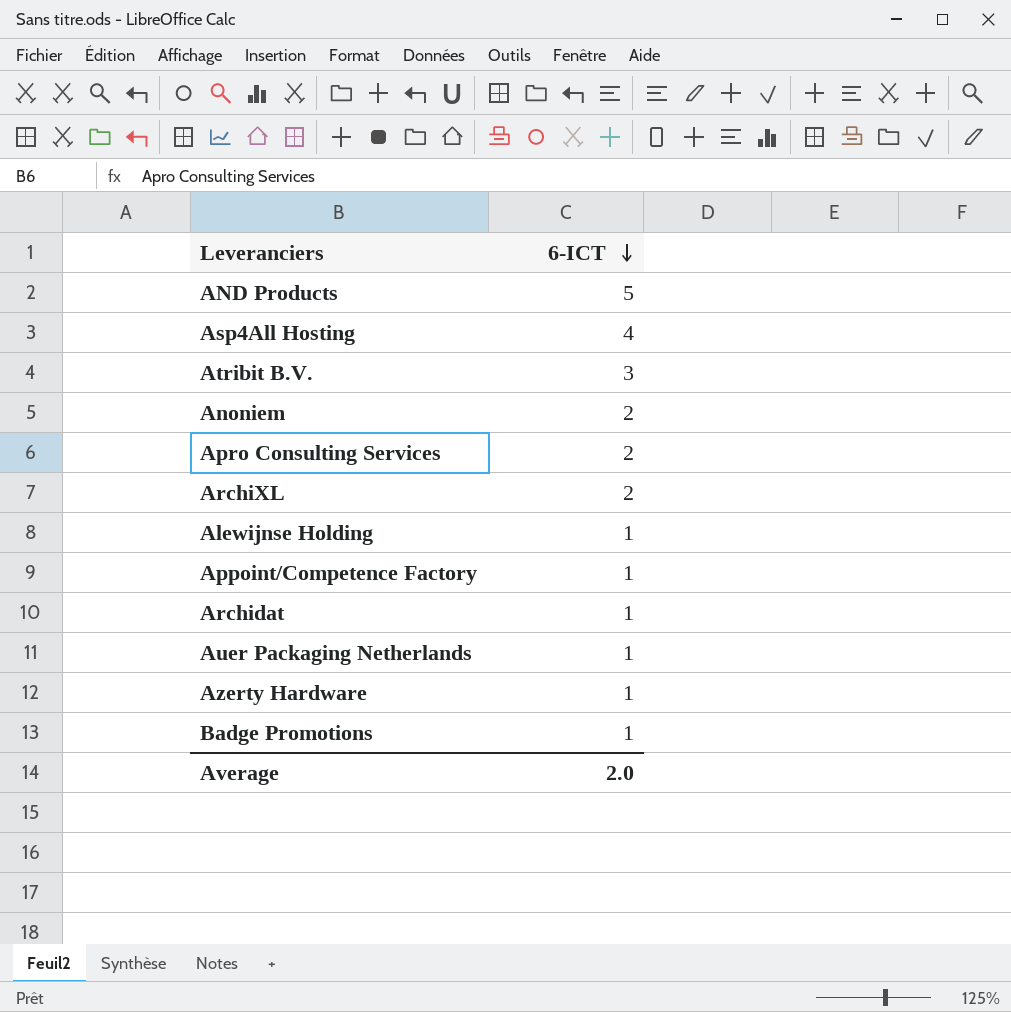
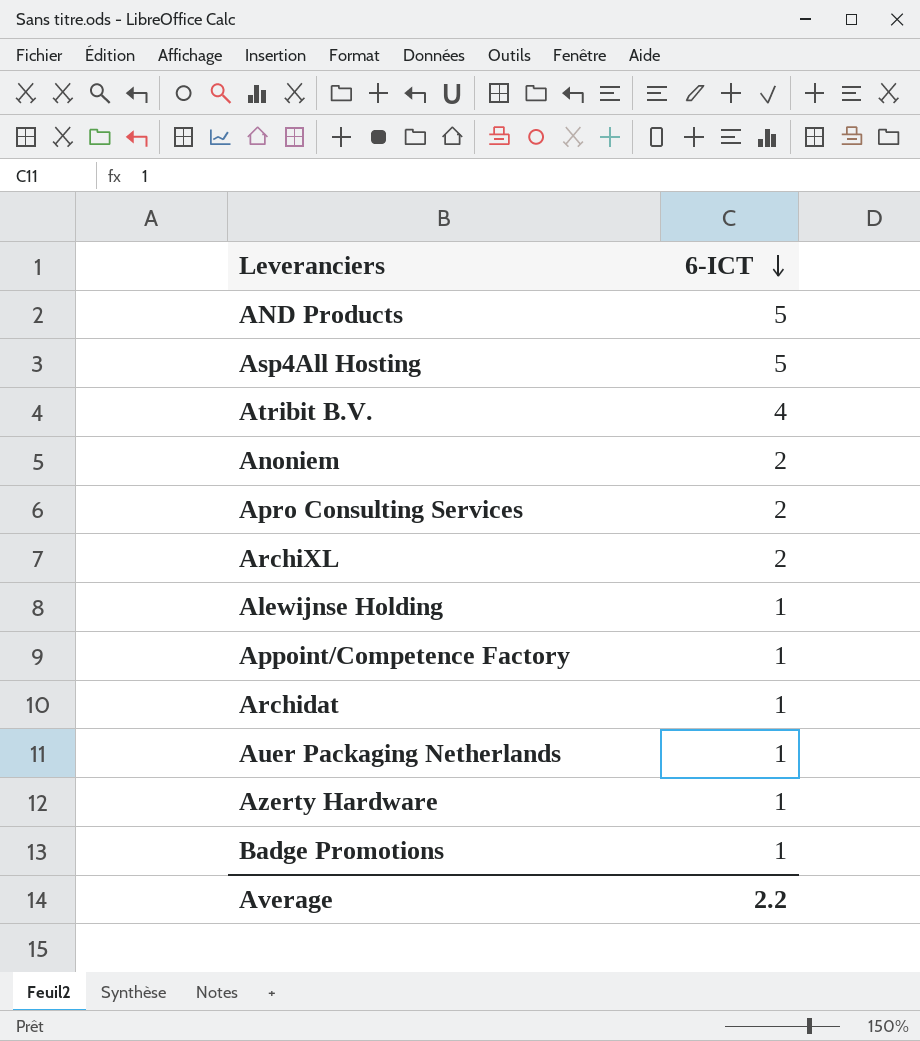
Asp4All Hosting | 6-ICT: 4 -> 5
Atribit B.V. | 6-ICT: 3 -> 4
Average | 6-ICT: 2.0 -> 2.2

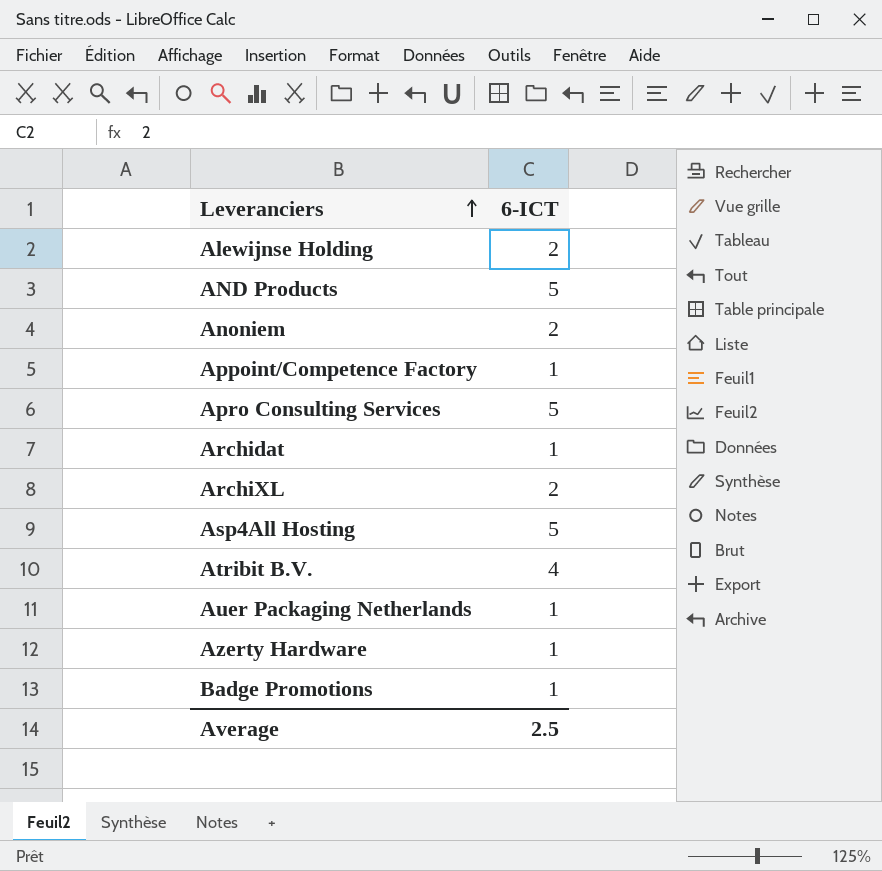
row order: 6-ICT descending -> Leveranciers ascending
Alewijnse Holding | 6-ICT: 1 -> 2
Apro Consulting Services | 6-ICT: 2 -> 5
Average | 6-ICT: 2.2 -> 2.5

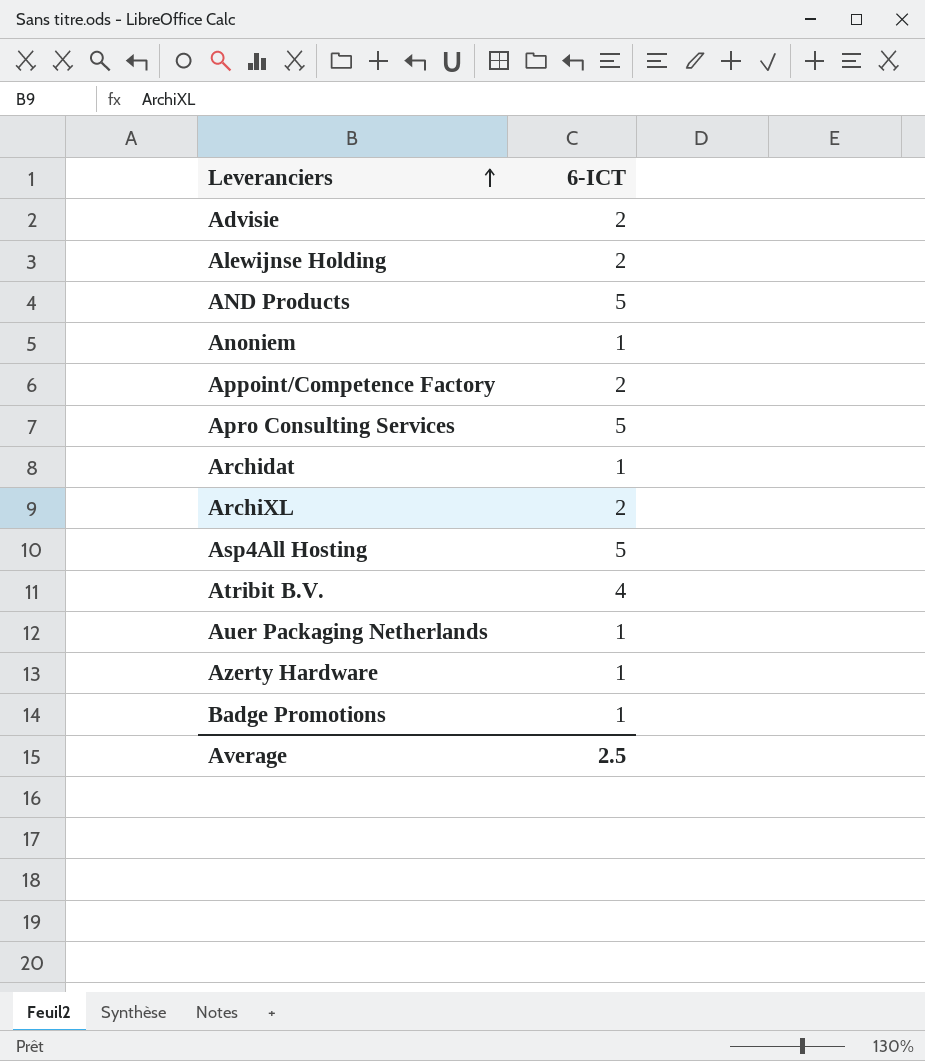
row Advisie: none -> 2
Anoniem | 6-ICT: 2 -> 1
Appoint/Competence Factory | 6-ICT: 1 -> 2

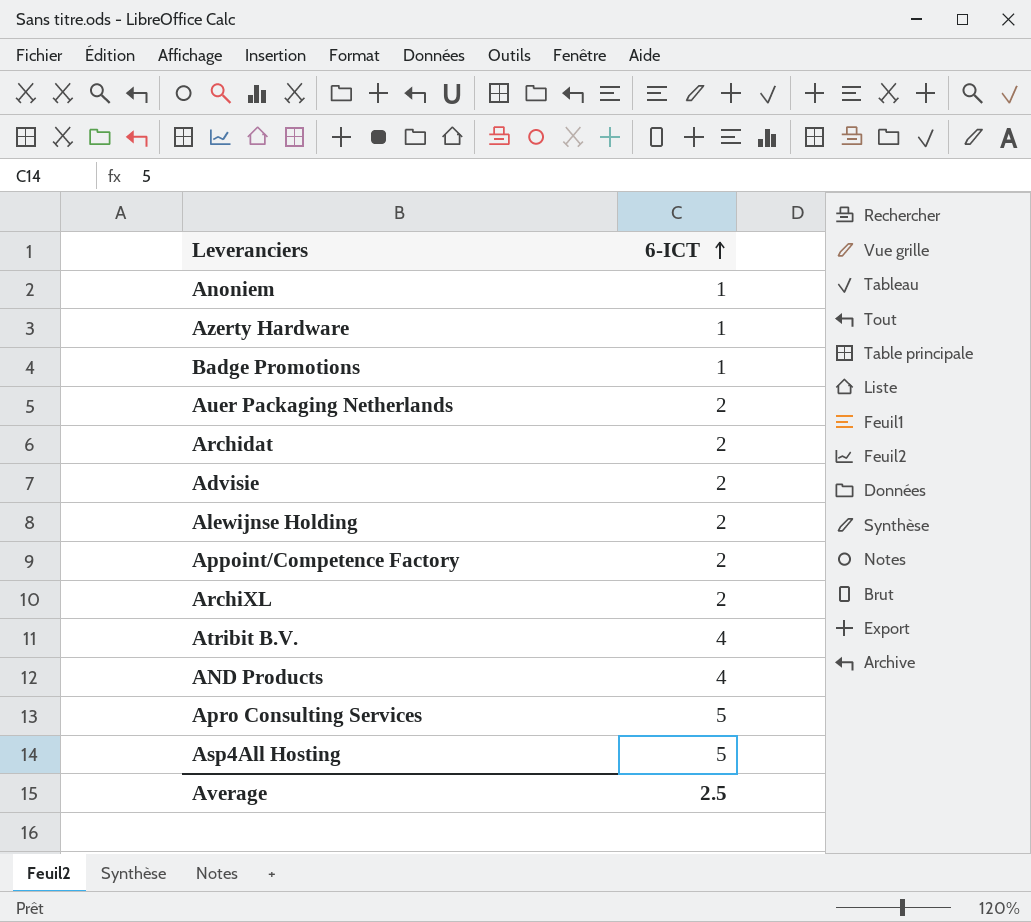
row order: Leveranciers ascending -> 6-ICT ascending
Auer Packaging Netherlands | 6-ICT: 1 -> 2
Archidat | 6-ICT: 1 -> 2
AND Products | 6-ICT: 5 -> 4

